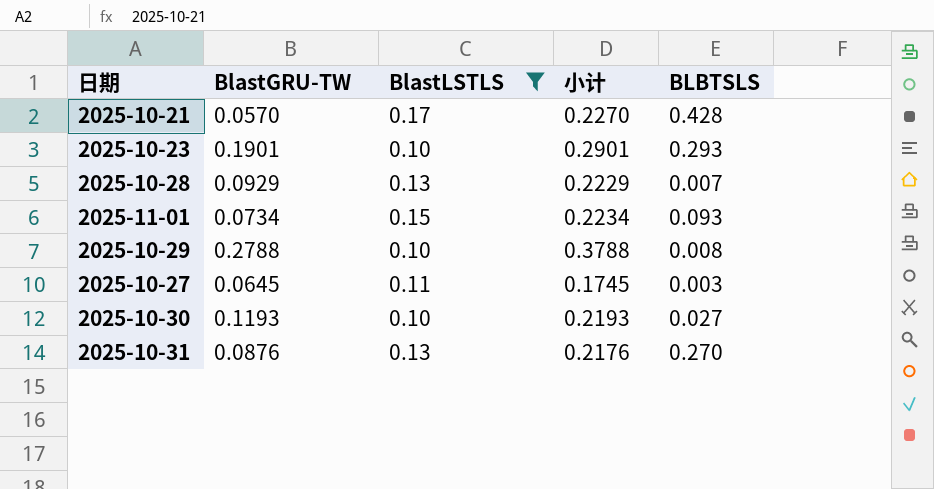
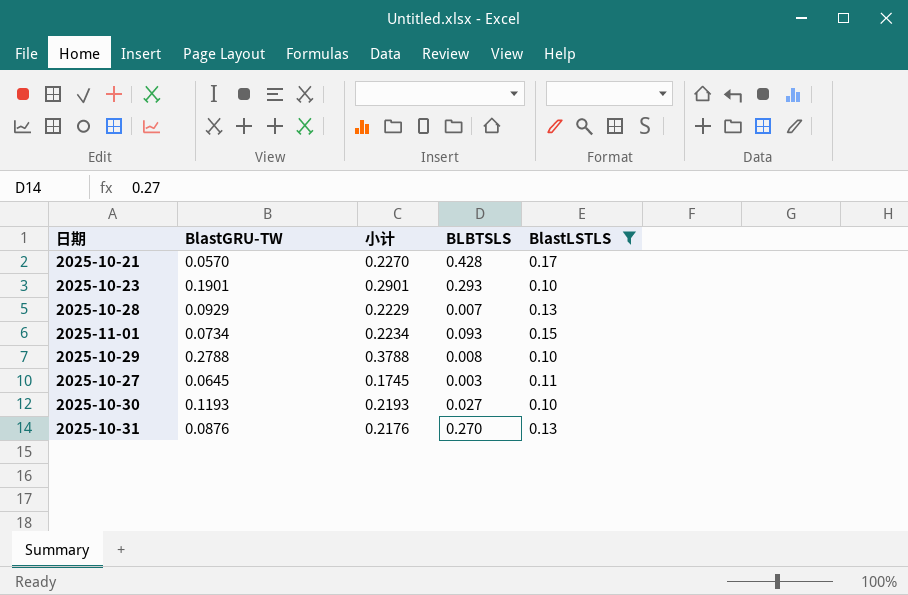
column BlastLSTLS | position: 3 -> 5

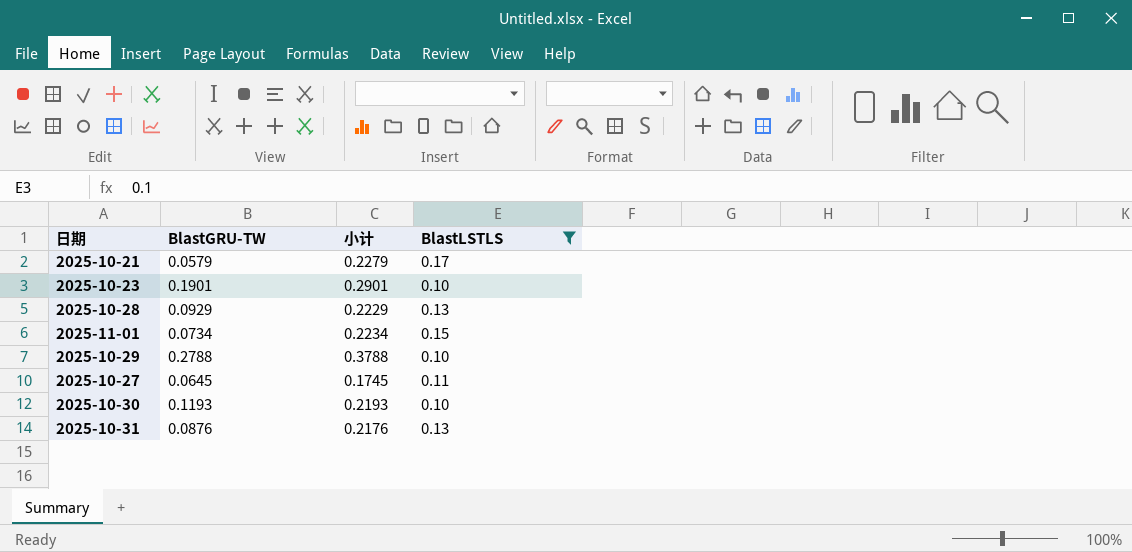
column BLBTSLS | position: 4 -> none
2025-10-21 | BlastGRU-TW: 0.0570 -> 0.0579
2025-10-21 | 小计: 0.2270 -> 0.2279

